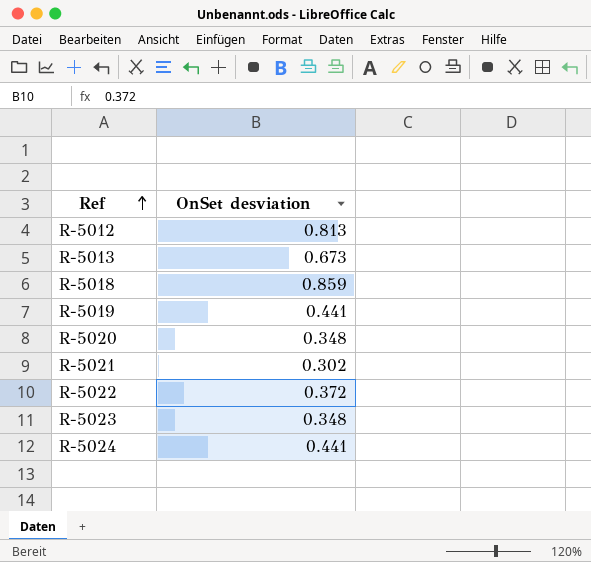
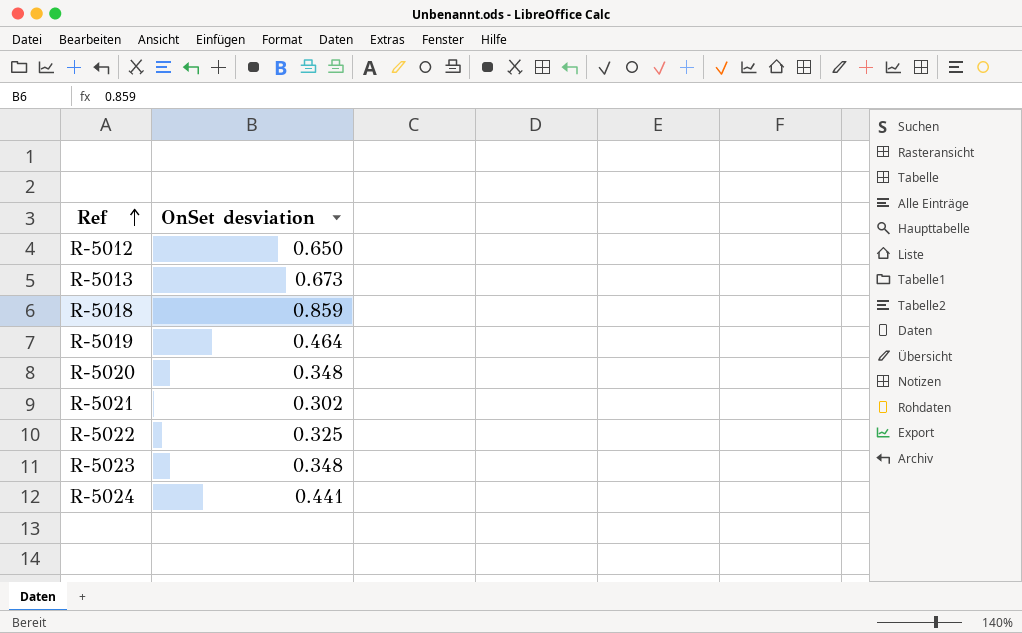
R-5012 | OnSet desviation: 0.813 -> 0.650
R-5019 | OnSet desviation: 0.441 -> 0.464
R-5022 | OnSet desviation: 0.372 -> 0.325

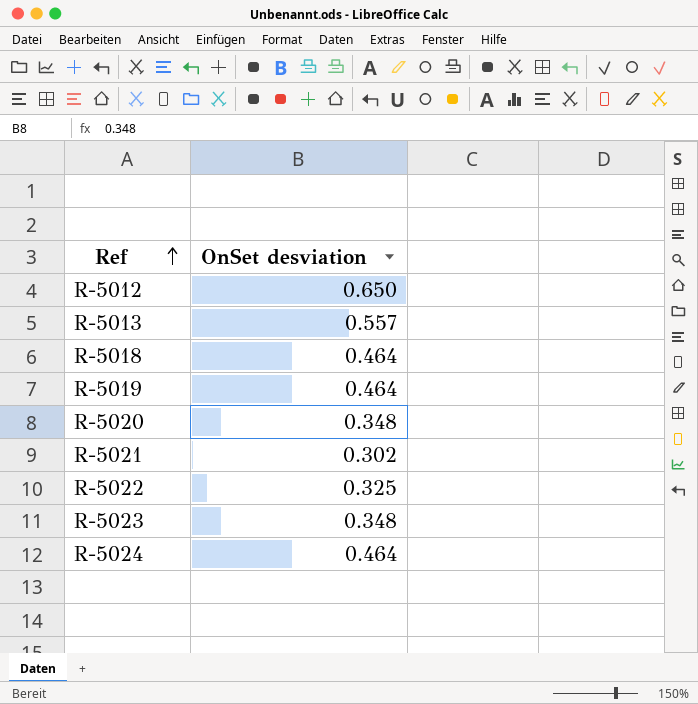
R-5013 | OnSet desviation: 0.673 -> 0.557
R-5018 | OnSet desviation: 0.859 -> 0.464
R-5024 | OnSet desviation: 0.441 -> 0.464

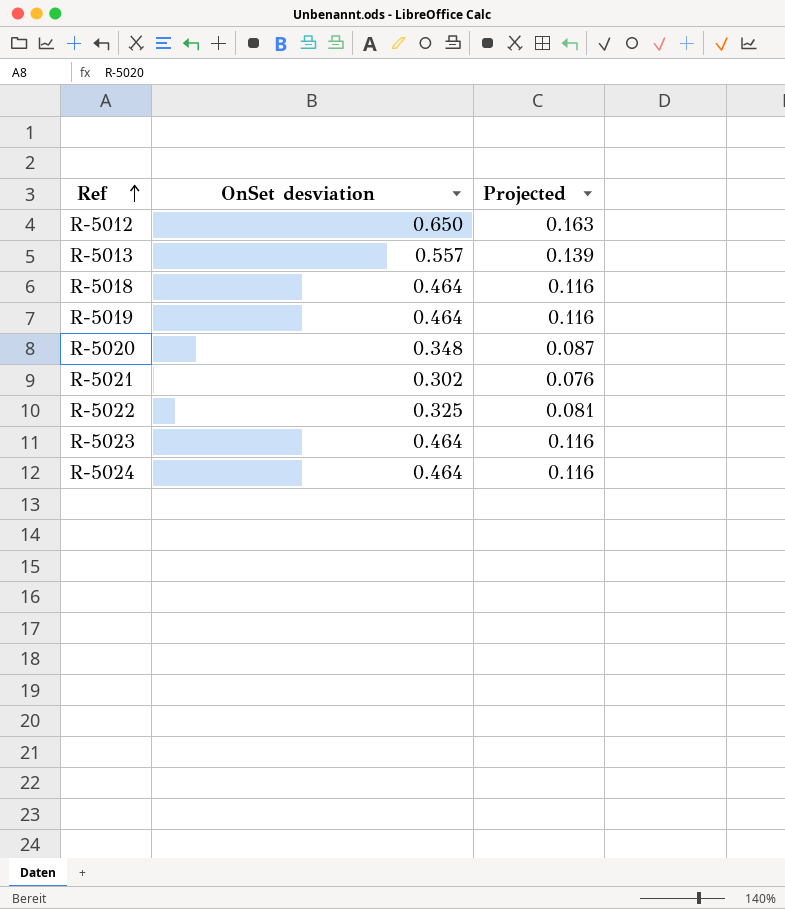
column Projected | formula: none -> [OnSet desviation] * 0.25
R-5023 | OnSet desviation: 0.348 -> 0.464

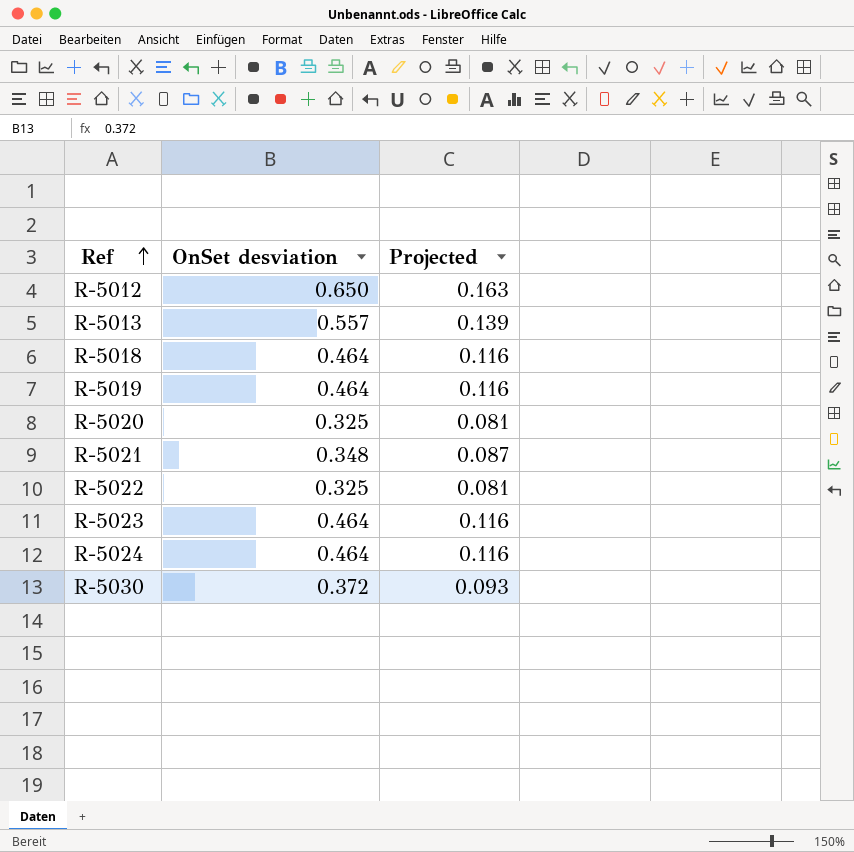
R-5020 | OnSet desviation: 0.348 -> 0.325
R-5020 | Projected: 0.087 -> 0.081
R-5021 | OnSet desviation: 0.302 -> 0.348
R-5021 | Projected: 0.076 -> 0.087
row R-5030: none -> 0.372 | 0.093

